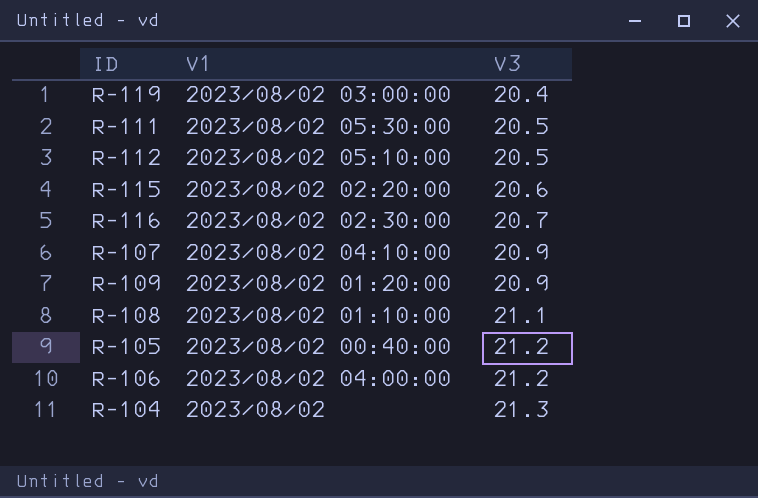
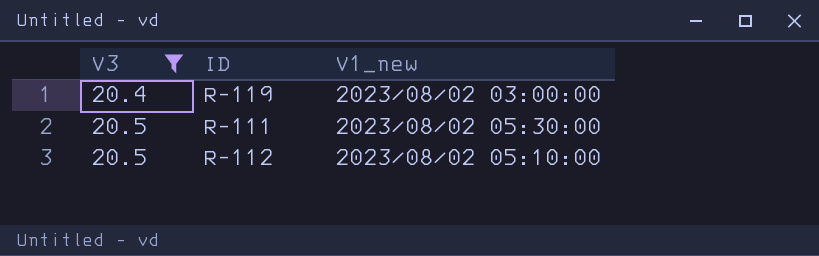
filter: none -> V3 <= 20.5
column V3 | position: 3 -> 1
column name: V1 -> V1_new

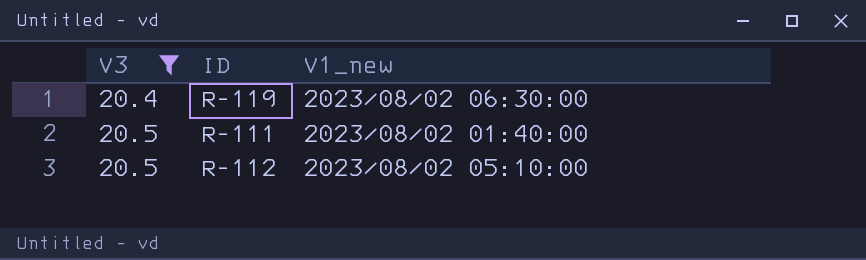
R-119 | V1_new: 2023/08/02 03:00:00 -> 2023/08/02 06:30:00
R-111 | V1_new: 2023/08/02 05:30:00 -> 2023/08/02 01:40:00

